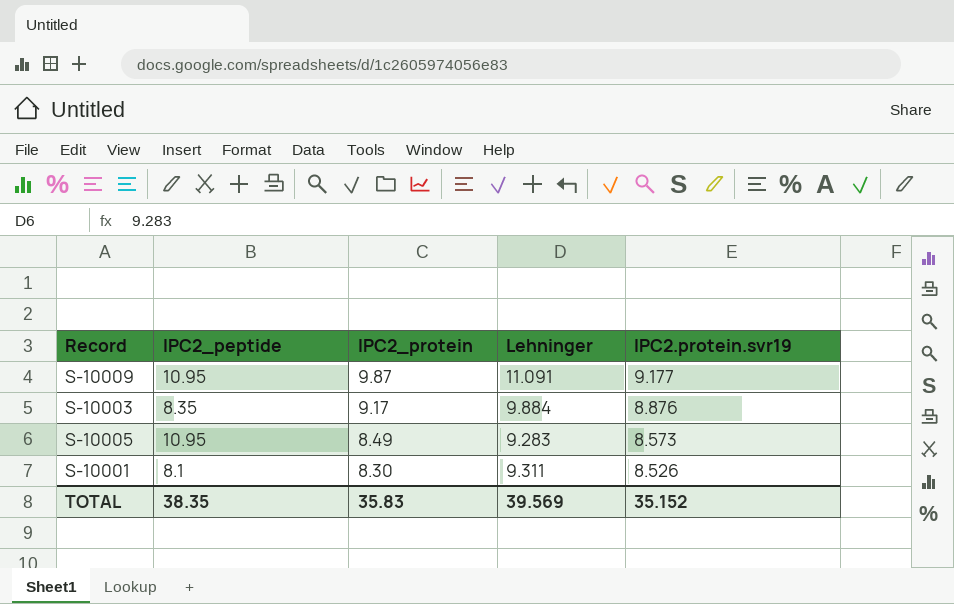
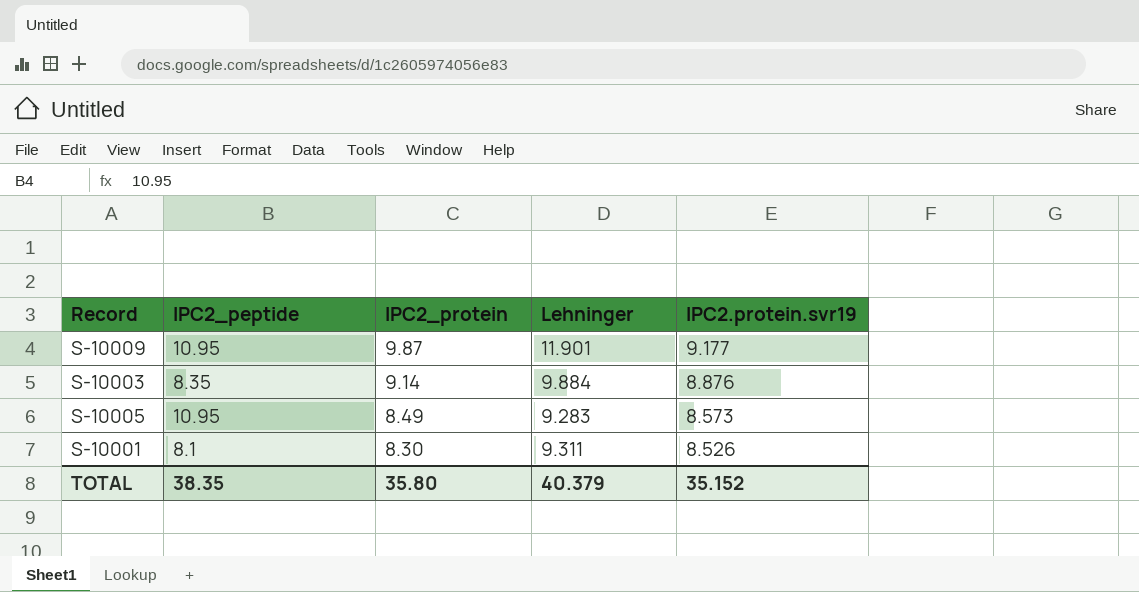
S-10009 | Lehninger: 11.091 -> 11.901
S-10003 | IPC2_protein: 9.17 -> 9.14
TOTAL | IPC2_protein: 35.83 -> 35.80
TOTAL | Lehninger: 39.569 -> 40.379

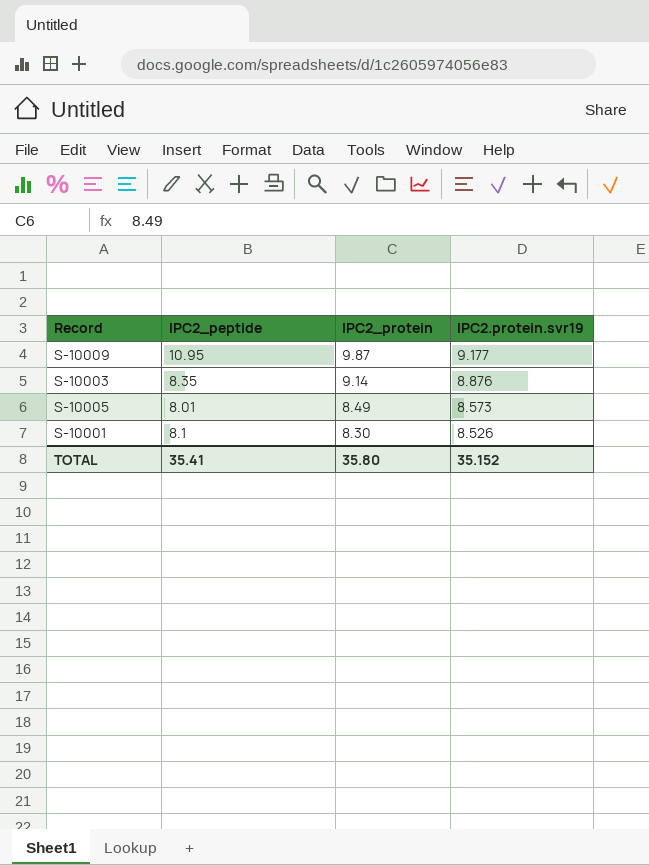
column Lehninger | position: 4 -> none
S-10005 | IPC2_peptide: 10.95 -> 8.01
TOTAL | IPC2_peptide: 38.35 -> 35.41

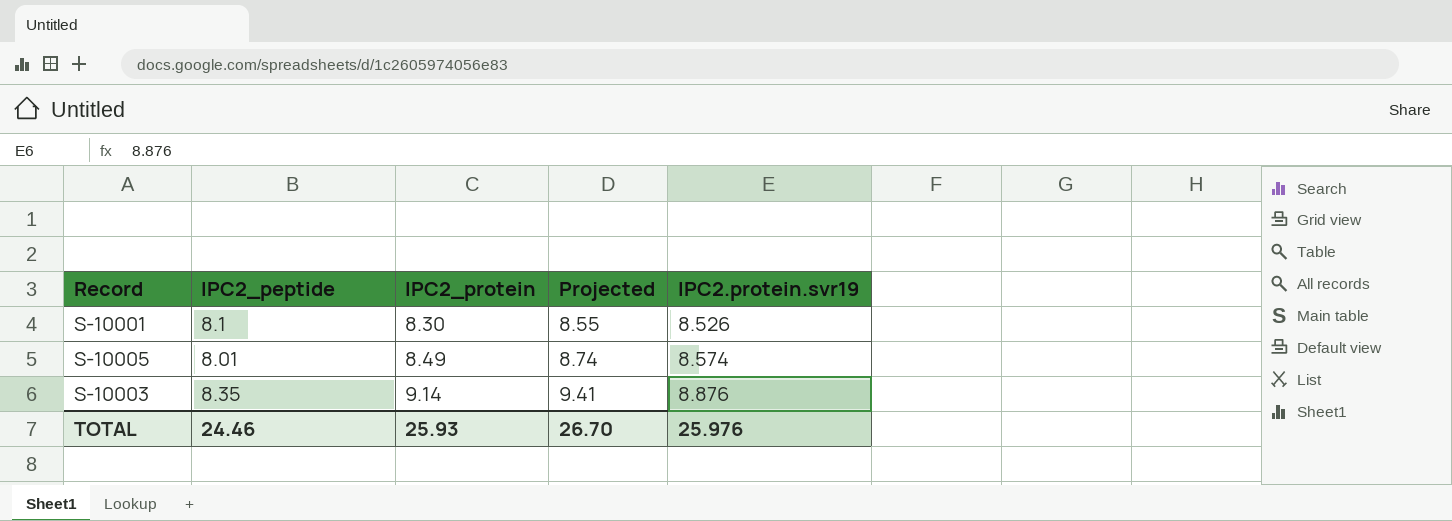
row order: IPC2_protein descending -> IPC2_protein ascending
column Projected | formula: none -> [IPC2_protein] * 1.03
row S-10009: 10.95 | 9.87 | 9.177 -> none
S-10005 | IPC2.protein.svr19: 8.573 -> 8.574
TOTAL | IPC2_peptide: 35.41 -> 24.46
TOTAL | IPC2_protein: 35.80 -> 25.93
TOTAL | IPC2.protein.svr19: 35.152 -> 25.976

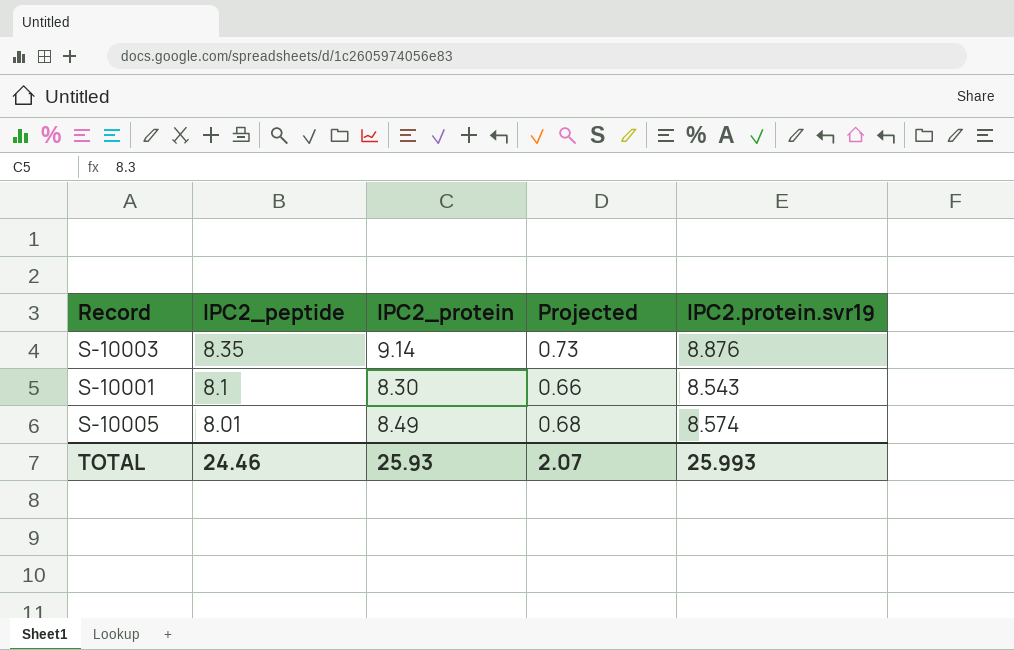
row order: IPC2_protein ascending -> IPC2_peptide descending
column Projected | formula: [IPC2_protein] * 1.03 -> [IPC2_protein] * 0.08
S-10001 | IPC2.protein.svr19: 8.526 -> 8.543
TOTAL | Projected: 26.70 -> 2.07
TOTAL | IPC2.protein.svr19: 25.976 -> 25.993

